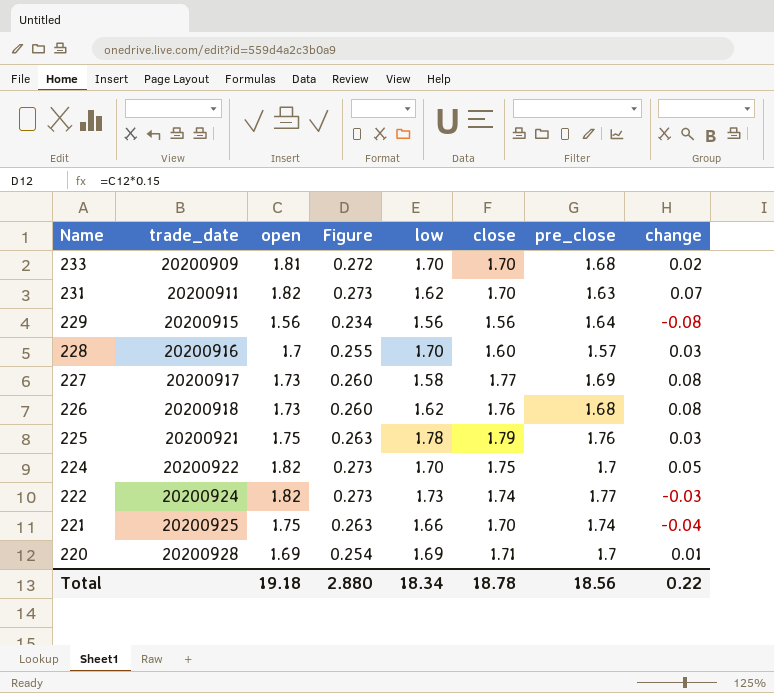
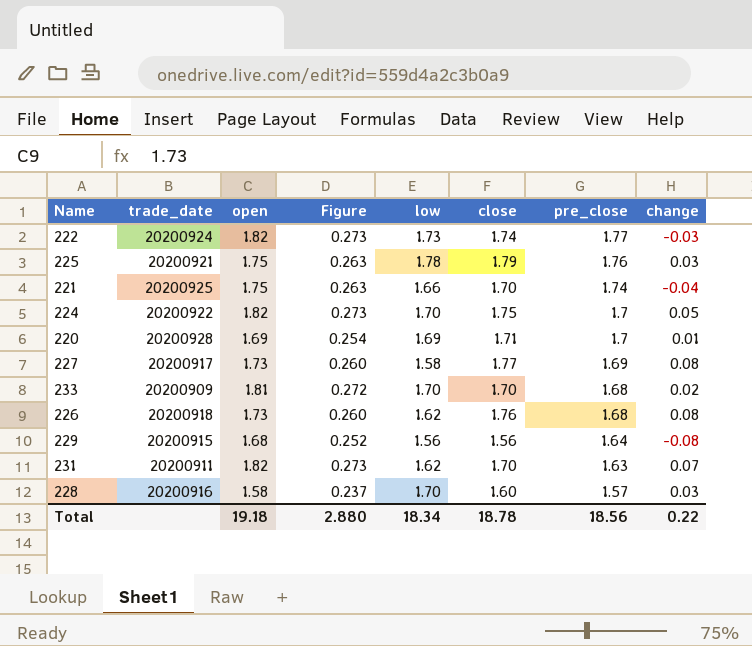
row order: Name descending -> pre_close descending
229 | open: 1.56 -> 1.68
229 | Figure: 0.234 -> 0.252
228 | open: 1.7 -> 1.58
228 | Figure: 0.255 -> 0.237

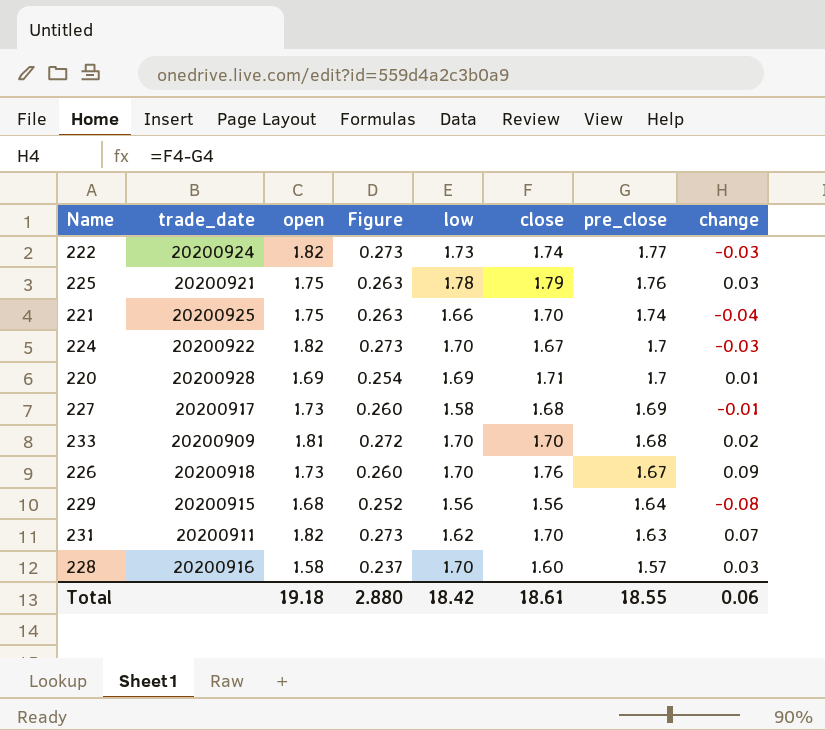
224 | close: 1.75 -> 1.67
224 | change: 0.05 -> -0.03
227 | close: 1.77 -> 1.68
227 | change: 0.08 -> -0.01
226 | low: 1.62 -> 1.70
226 | pre_close: 1.68 -> 1.67
226 | change: 0.08 -> 0.09
Total | low: 18.34 -> 18.42
Total | close: 18.78 -> 18.61
Total | pre_close: 18.56 -> 18.55
Total | change: 0.22 -> 0.06

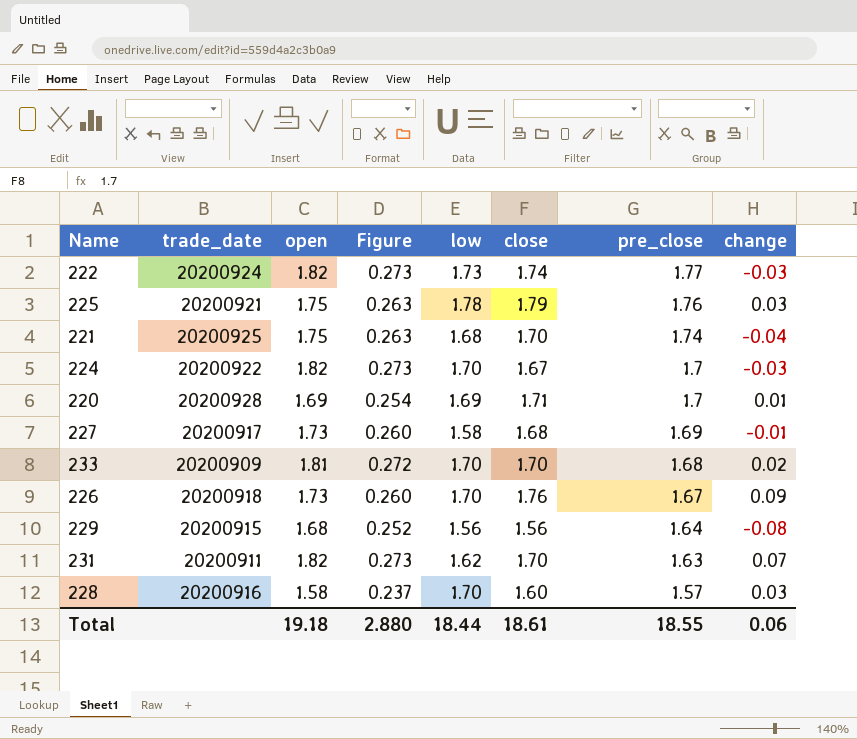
221 | low: 1.66 -> 1.68
Total | low: 18.42 -> 18.44

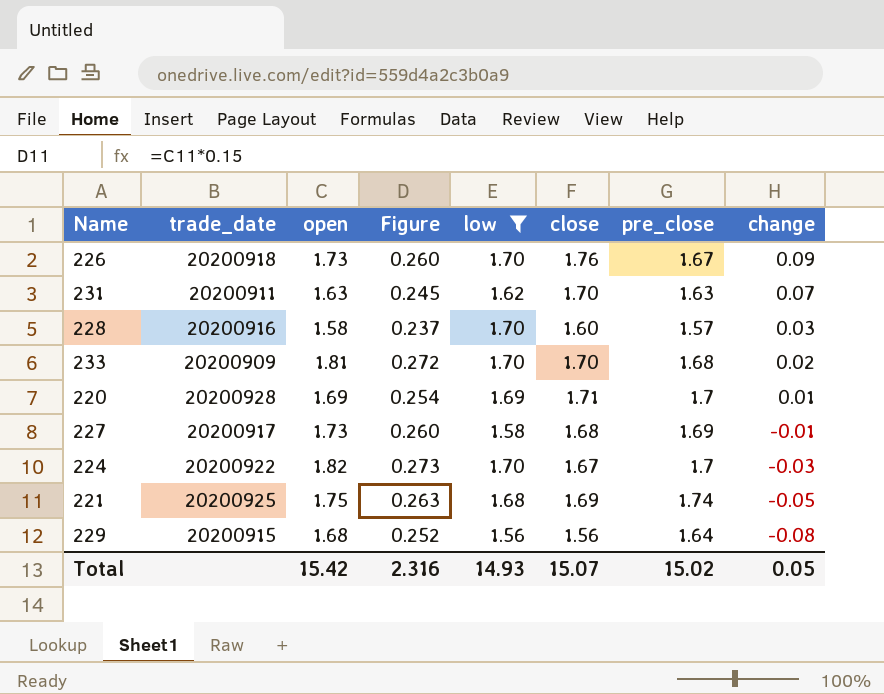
filter: none -> low <= 1.70
row order: pre_close descending -> change descending
231 | open: 1.82 -> 1.63
231 | Figure: 0.273 -> 0.245
221 | close: 1.70 -> 1.69
221 | change: -0.04 -> -0.05
Total | open: 19.18 -> 15.42
Total | Figure: 2.880 -> 2.316
Total | low: 18.44 -> 14.93
Total | close: 18.61 -> 15.07
Total | pre_close: 18.55 -> 15.02
Total | change: 0.06 -> 0.05

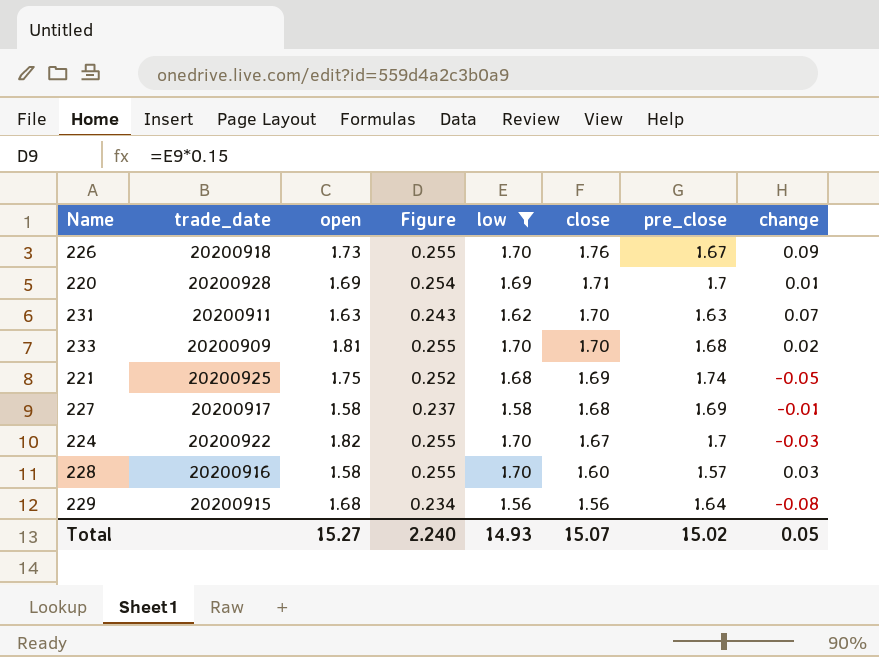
row order: change descending -> close descending
column Figure | formula: [open] * 0.15 -> [low] * 0.15
227 | open: 1.73 -> 1.58
Total | open: 15.42 -> 15.27
Total | Figure: 2.316 -> 2.240

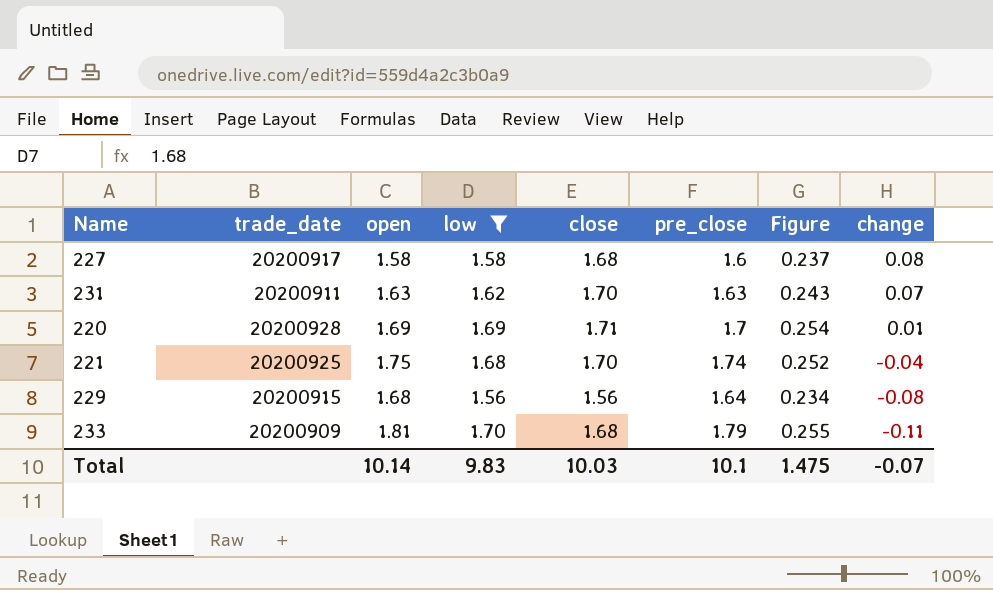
row order: close descending -> change descending
column Figure | position: 4 -> 7
row 226: 20200918 | 1.73 | 0.255 | 1.70 | 1.76 | 1.67 | 0.09 -> none
row 224: 20200922 | 1.82 | 0.255 | 1.70 | 1.67 | 1.7 | -0.03 -> none
row 228: 20200916 | 1.58 | 0.255 | 1.70 | 1.60 | 1.57 | 0.03 -> none
227 | pre_close: 1.69 -> 1.6
227 | change: -0.01 -> 0.08
221 | close: 1.69 -> 1.70
221 | change: -0.05 -> -0.04
233 | close: 1.70 -> 1.68
233 | pre_close: 1.68 -> 1.79
233 | change: 0.02 -> -0.11
Total | open: 15.27 -> 10.14
Total | low: 14.93 -> 9.83
Total | close: 15.07 -> 10.03
Total | pre_close: 15.02 -> 10.1
Total | Figure: 2.240 -> 1.475
Total | change: 0.05 -> -0.07

